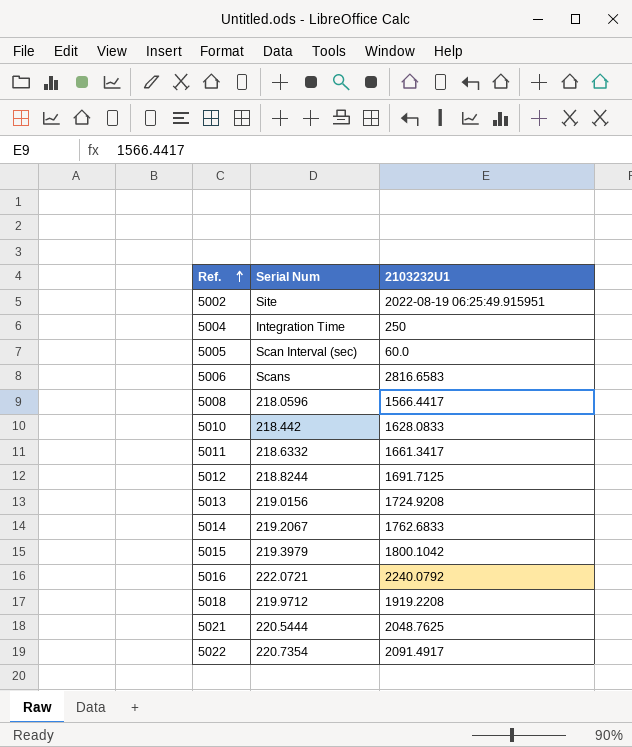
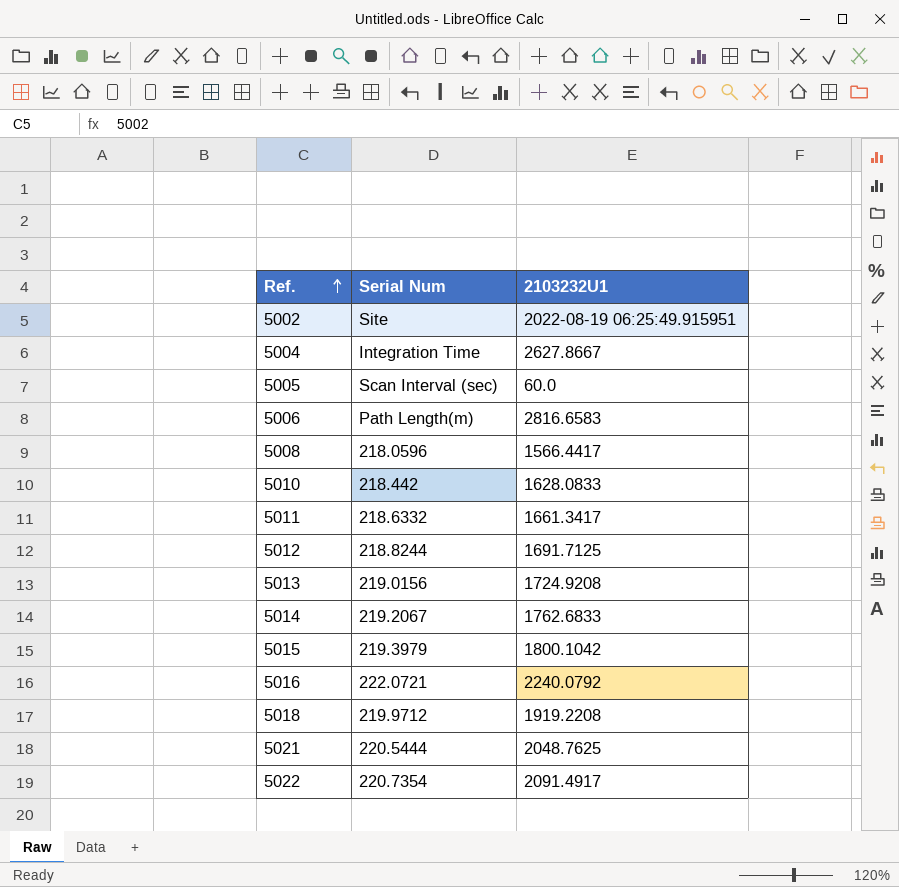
5004 | 2103232U1: 250 -> 2627.8667
5006 | Serial Num: Scans -> Path Length(m)

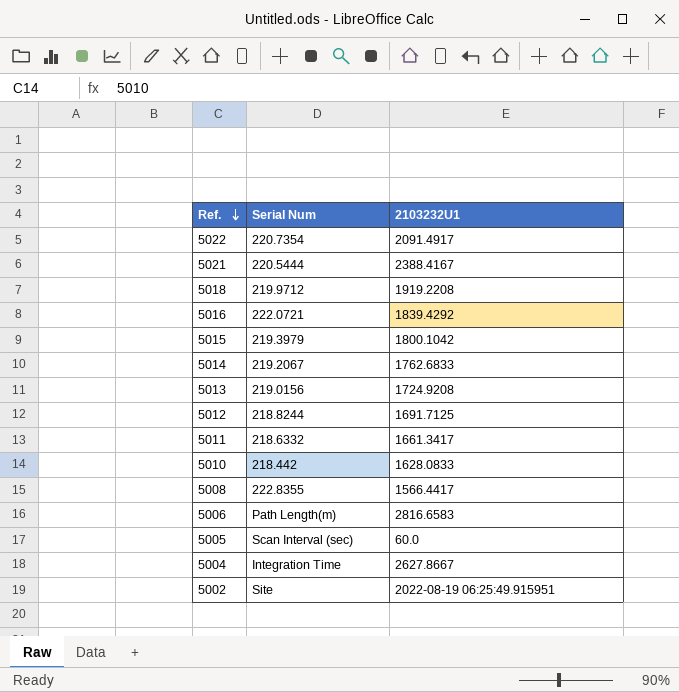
row order: Ref. ascending -> Ref. descending
5021 | 2103232U1: 2048.7625 -> 2388.4167
5016 | 2103232U1: 2240.0792 -> 1839.4292
5008 | Serial Num: 218.0596 -> 222.8355

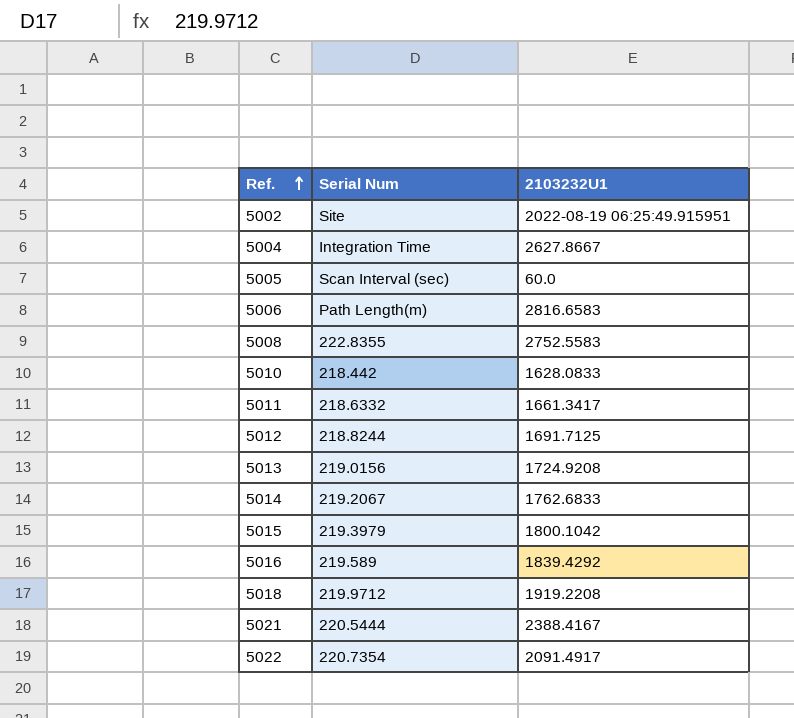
row order: Ref. descending -> Ref. ascending
5008 | 2103232U1: 1566.4417 -> 2752.5583
5016 | Serial Num: 222.0721 -> 219.589

